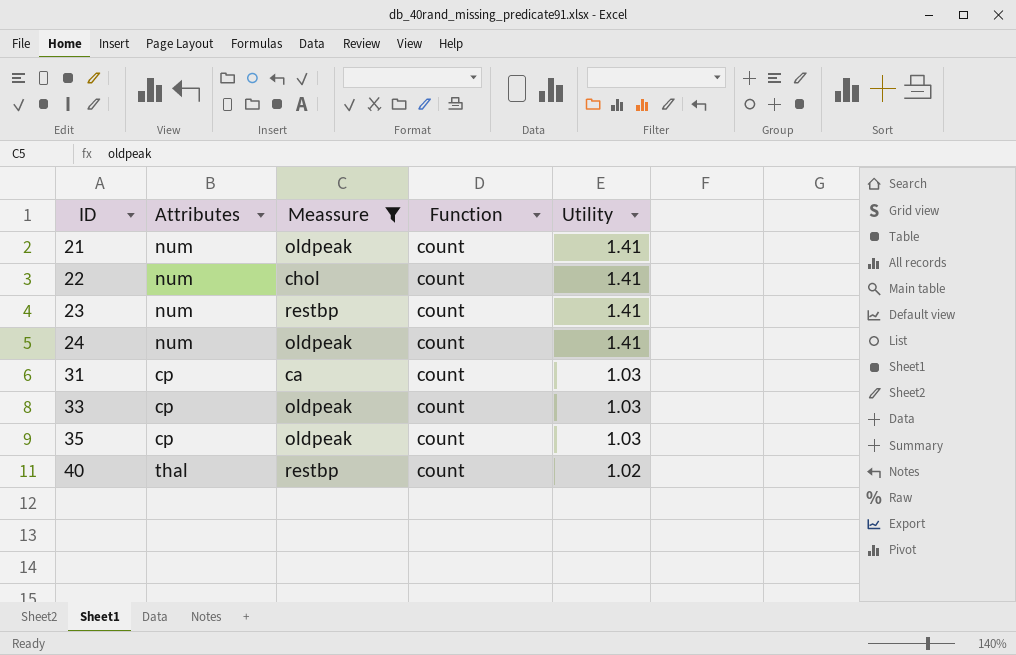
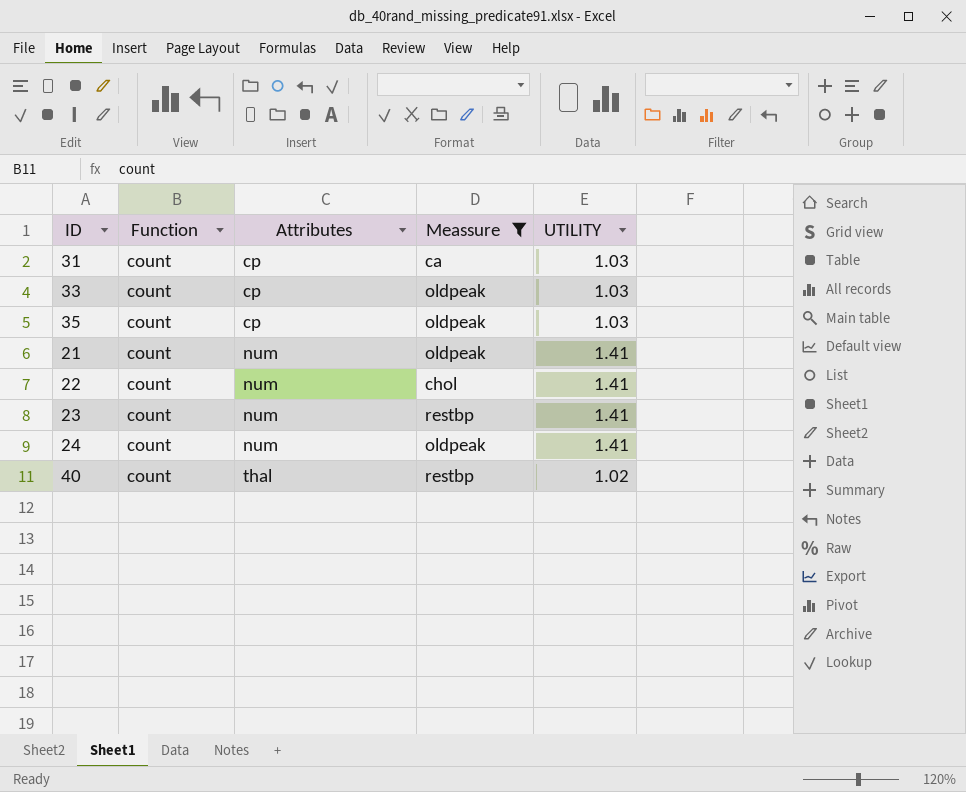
row order: ID ascending -> Attributes ascending
column Function | position: 4 -> 2
column name: Utility -> UTILITY

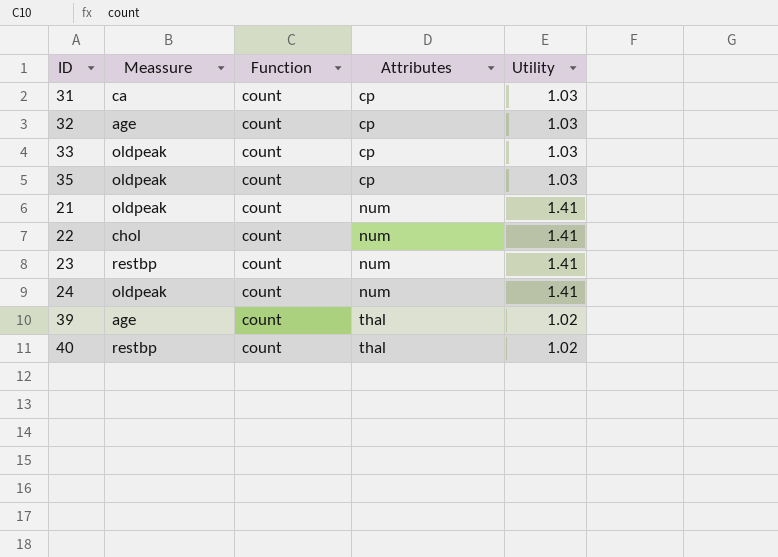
filter: Meassure != age -> none
column Meassure | position: 4 -> 2
column name: UTILITY -> Utility

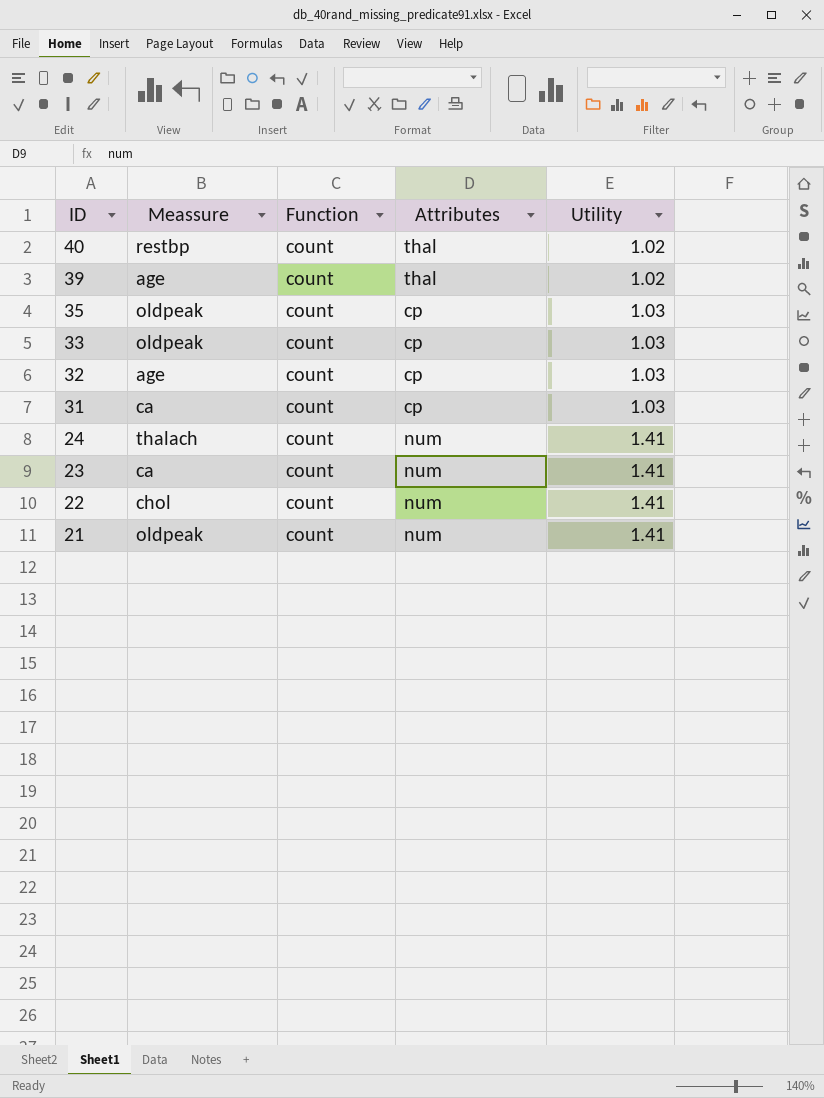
row order: Attributes ascending -> ID descending
24 | Meassure: oldpeak -> thalach
23 | Meassure: restbp -> ca

